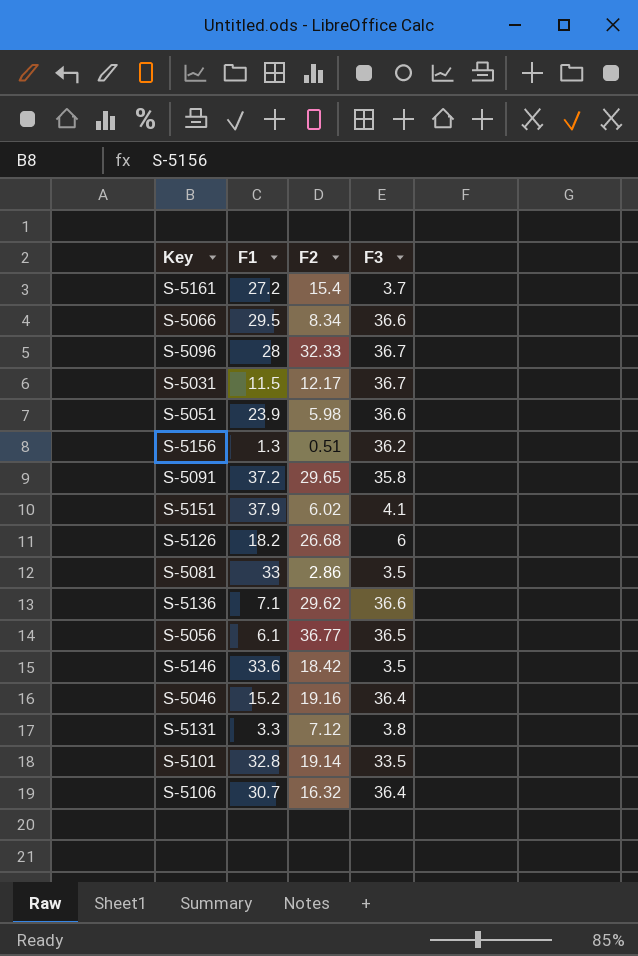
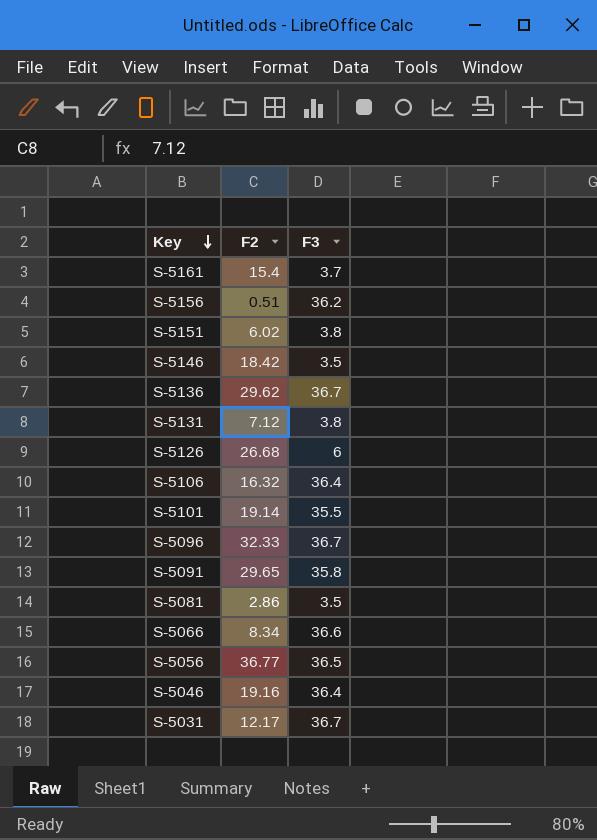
row order: none -> Key descending
column F1 | position: 2 -> none
row S-5051: 23.9 | 5.98 | 36.6 -> none
S-5151 | F3: 4.1 -> 3.8
S-5136 | F3: 36.6 -> 36.7
S-5101 | F3: 33.5 -> 35.5

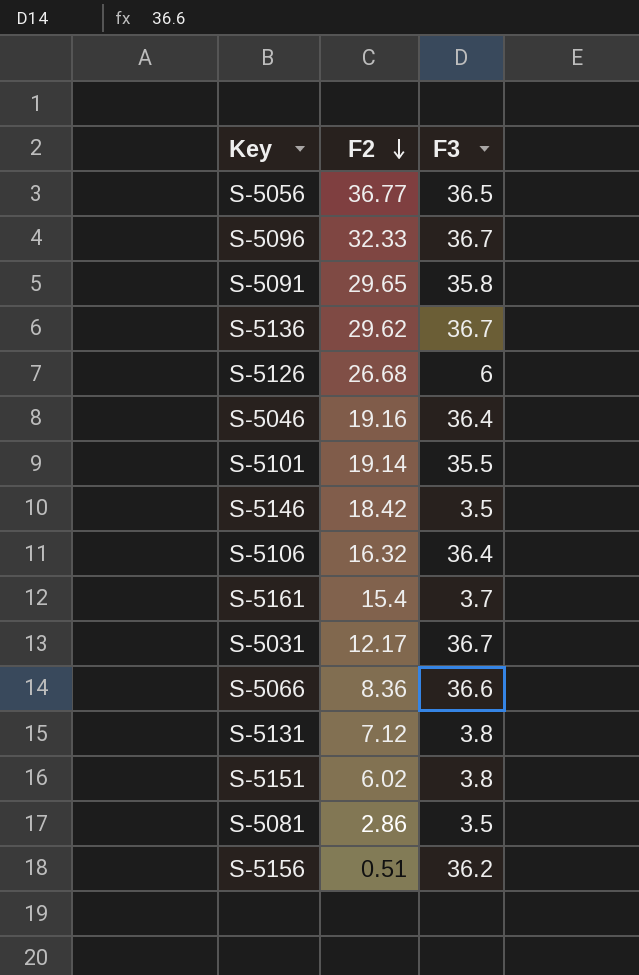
row order: Key descending -> F2 descending
S-5066 | F2: 8.34 -> 8.36

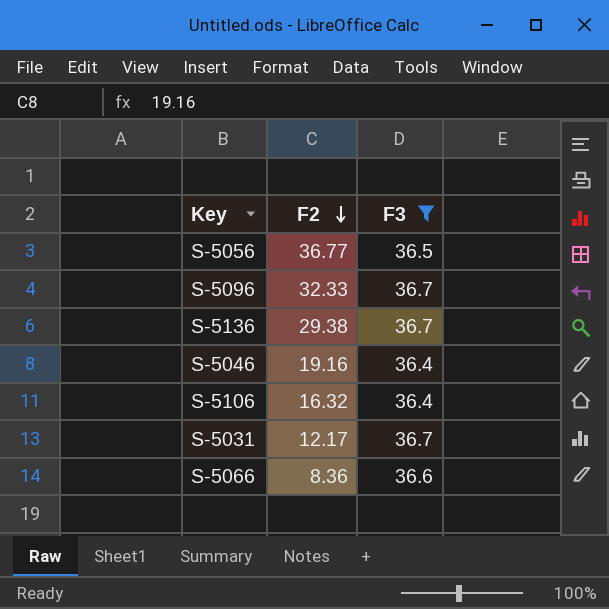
filter: none -> F3 >= 36.4
S-5136 | F2: 29.62 -> 29.38

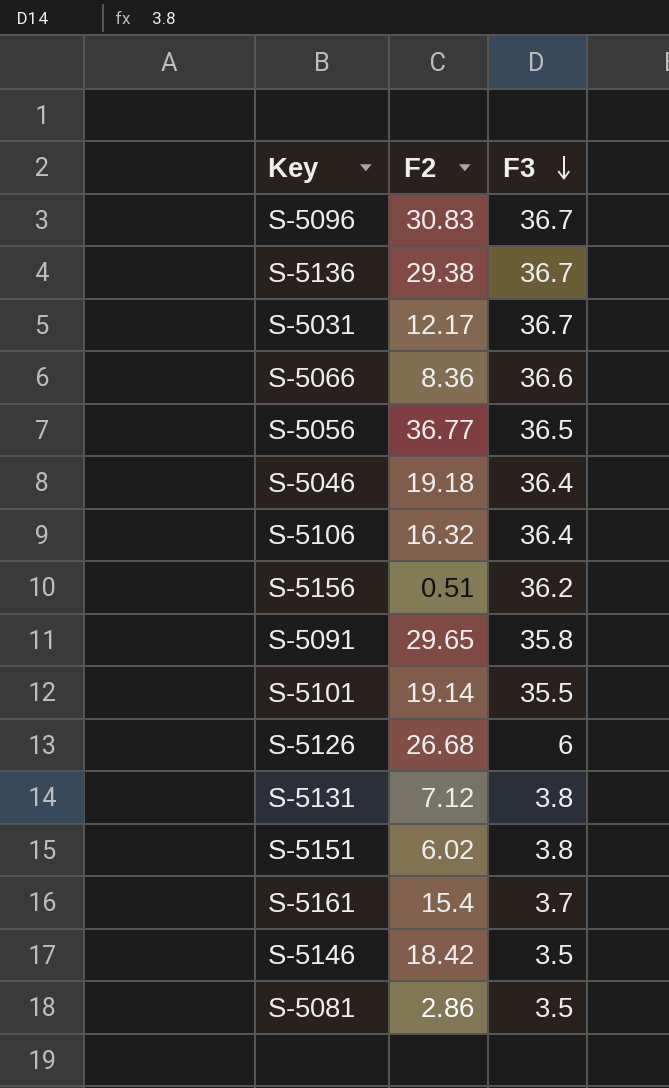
filter: F3 >= 36.4 -> none
row order: F2 descending -> F3 descending
S-5096 | F2: 32.33 -> 30.83
S-5046 | F2: 19.16 -> 19.18

